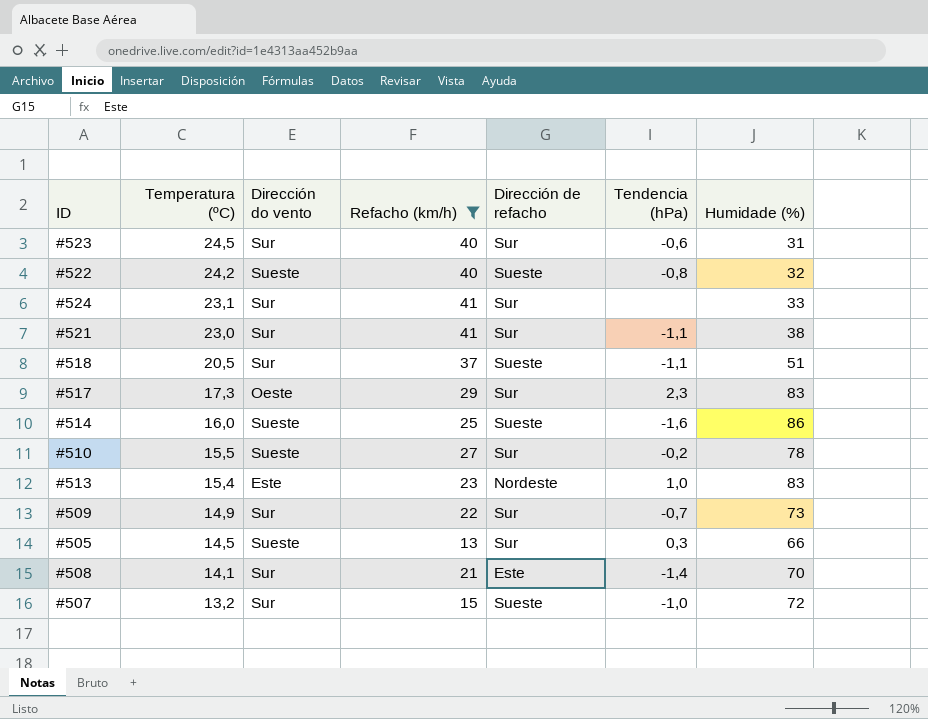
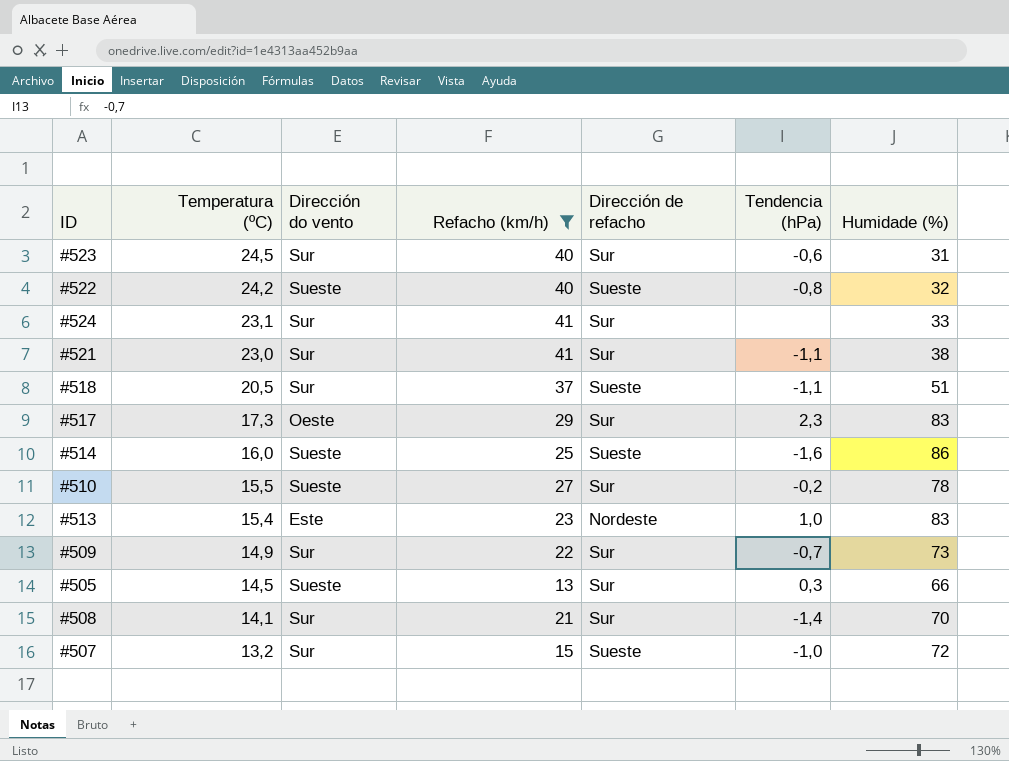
#508 | Dirección de refacho: Este -> Sur

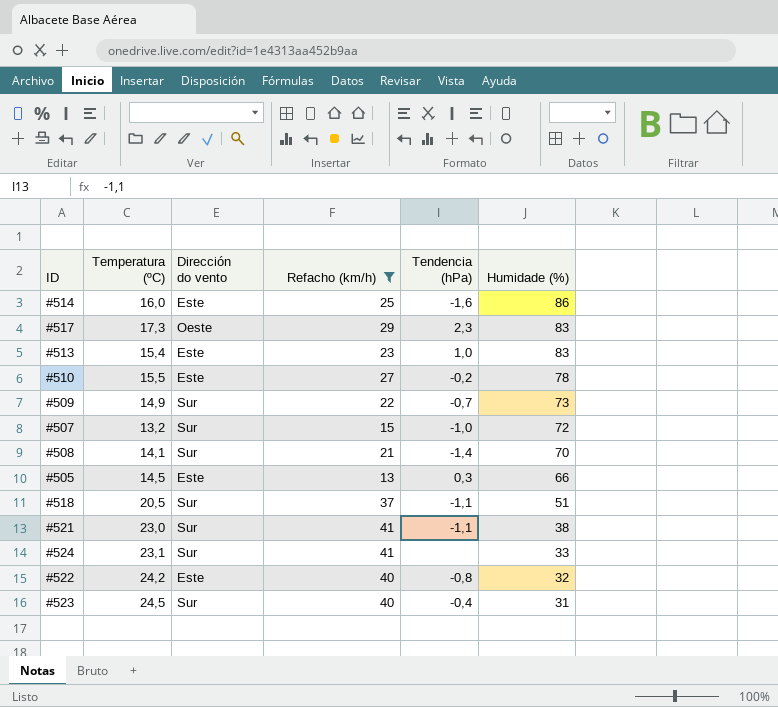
row order: Temperatura (ºC) descending -> Humidade (%) descending
column Dirección de refacho | position: 5 -> none
#514 | Dirección do vento: Sueste -> Este
#510 | Dirección do vento: Sueste -> Este
#505 | Dirección do vento: Sueste -> Este
#522 | Dirección do vento: Sueste -> Este
#523 | Tendencia (hPa): -0,6 -> -0,4

